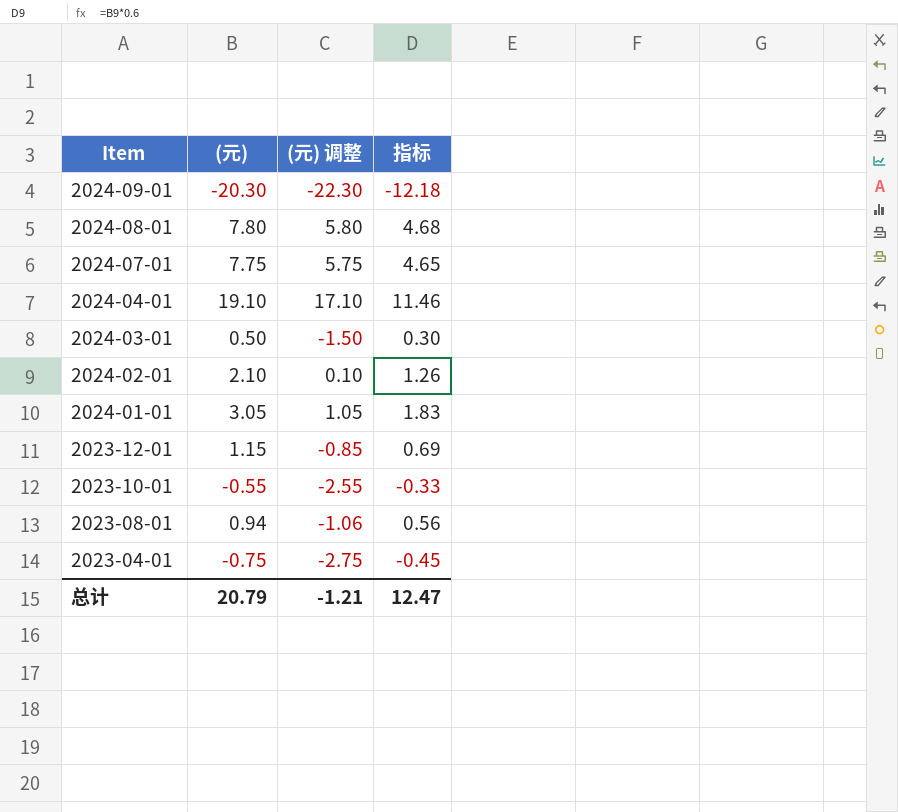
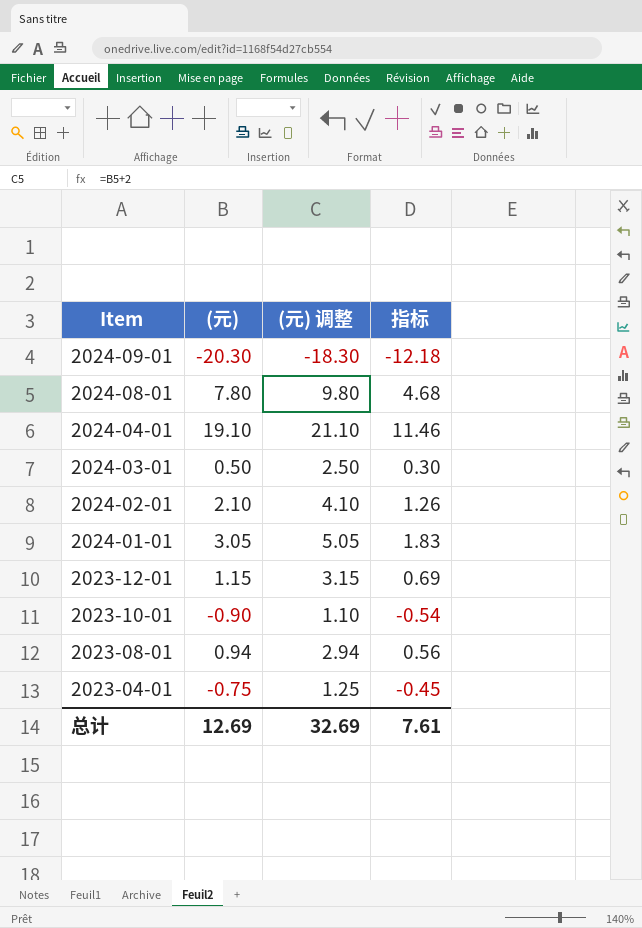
column (元) 调整 | formula: [(元)] - 2 -> [(元)] + 2
row 2024-07-01: 7.75 | 5.75 | 4.65 -> none
2023-10-01 | (元): -0.55 -> -0.90
2023-10-01 | 指标: -0.33 -> -0.54
总计 | (元): 20.79 -> 12.69
总计 | (元) 调整: -1.21 -> 32.69
总计 | 指标: 12.47 -> 7.61

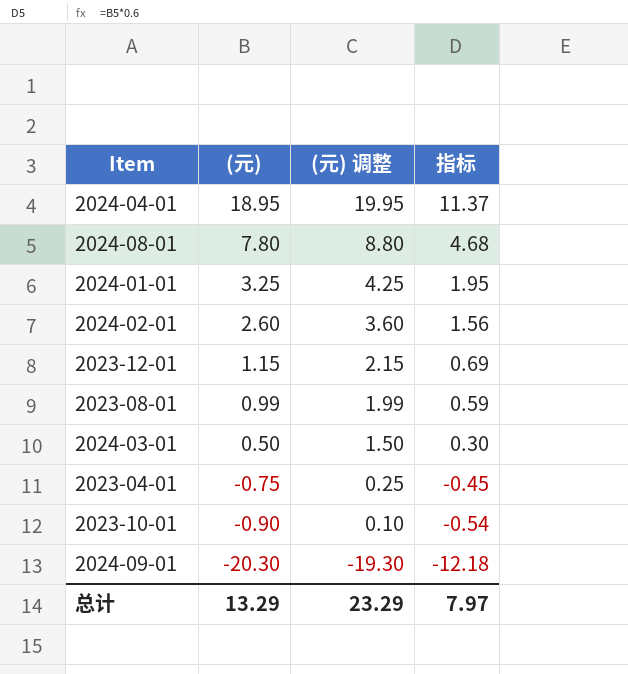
row order: Item descending -> (元) descending
column (元) 调整 | formula: [(元)] + 2 -> [(元)] + 1
2024-04-01 | (元): 19.10 -> 18.95
2024-04-01 | 指标: 11.46 -> 11.37
2024-01-01 | (元): 3.05 -> 3.25
2024-01-01 | 指标: 1.83 -> 1.95
2024-02-01 | (元): 2.10 -> 2.60
2024-02-01 | 指标: 1.26 -> 1.56
2023-08-01 | (元): 0.94 -> 0.99
2023-08-01 | 指标: 0.56 -> 0.59
总计 | (元): 12.69 -> 13.29
总计 | (元) 调整: 32.69 -> 23.29
总计 | 指标: 7.61 -> 7.97

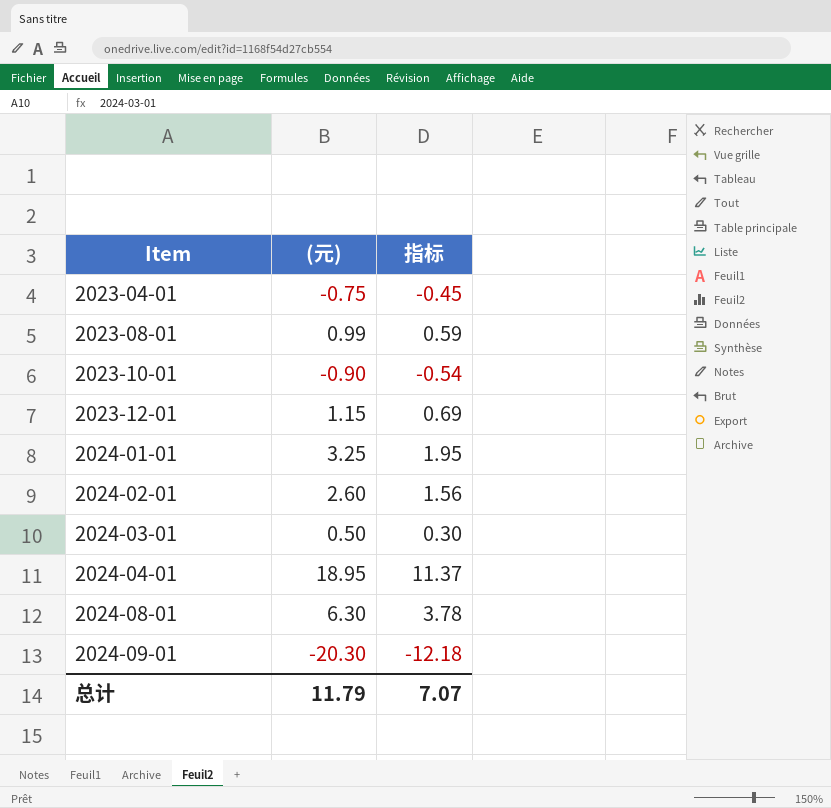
row order: (元) descending -> Item ascending
column (元) 调整 | formula: [(元)] + 1 -> none
2024-08-01 | (元): 7.80 -> 6.30
2024-08-01 | 指标: 4.68 -> 3.78
总计 | (元): 13.29 -> 11.79
总计 | 指标: 7.97 -> 7.07

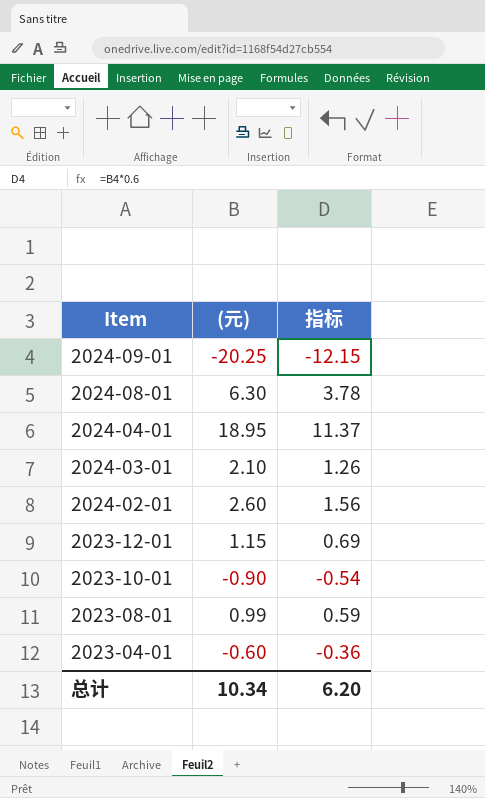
row order: Item ascending -> Item descending
row 2024-01-01: 3.25 | 1.95 -> none
2024-09-01 | (元): -20.30 -> -20.25
2024-09-01 | 指标: -12.18 -> -12.15
2024-03-01 | (元): 0.50 -> 2.10
2024-03-01 | 指标: 0.30 -> 1.26
2023-04-01 | (元): -0.75 -> -0.60
2023-04-01 | 指标: -0.45 -> -0.36
总计 | (元): 11.79 -> 10.34
总计 | 指标: 7.07 -> 6.20

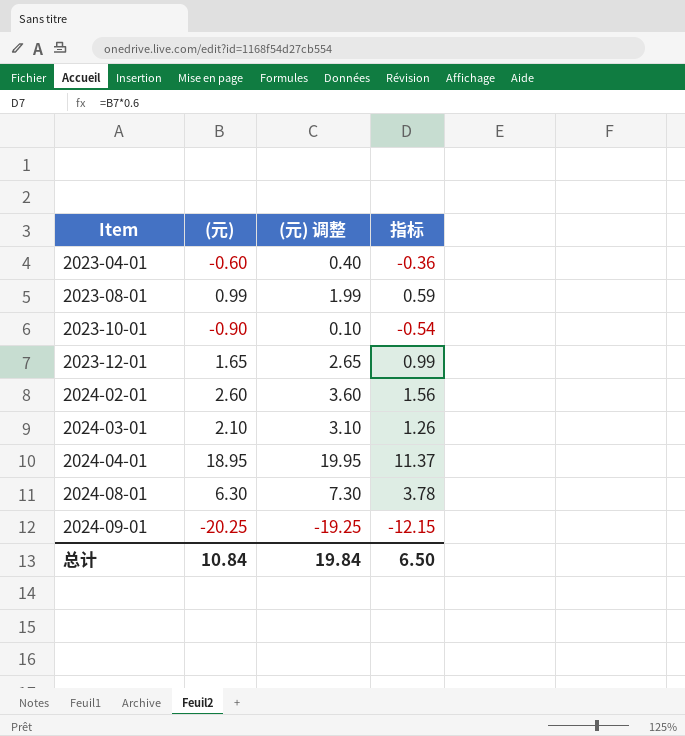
row order: Item descending -> Item ascending
column (元) 调整 | formula: none -> [(元)] + 1
2023-12-01 | (元): 1.15 -> 1.65
2023-12-01 | 指标: 0.69 -> 0.99
总计 | (元): 10.34 -> 10.84
总计 | 指标: 6.20 -> 6.50

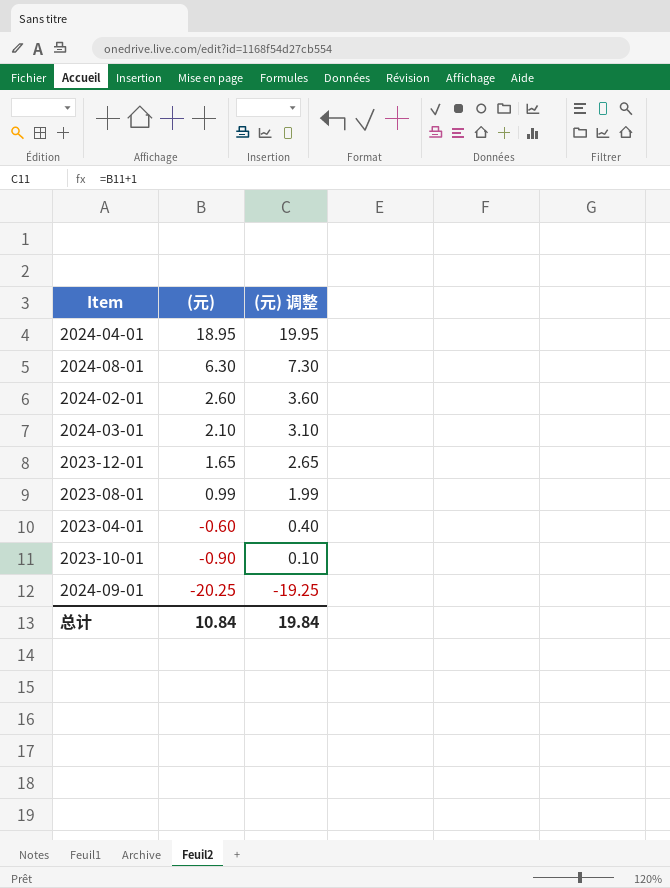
row order: Item ascending -> (元) descending
column 指标 | formula: [(元)] * 0.6 -> none

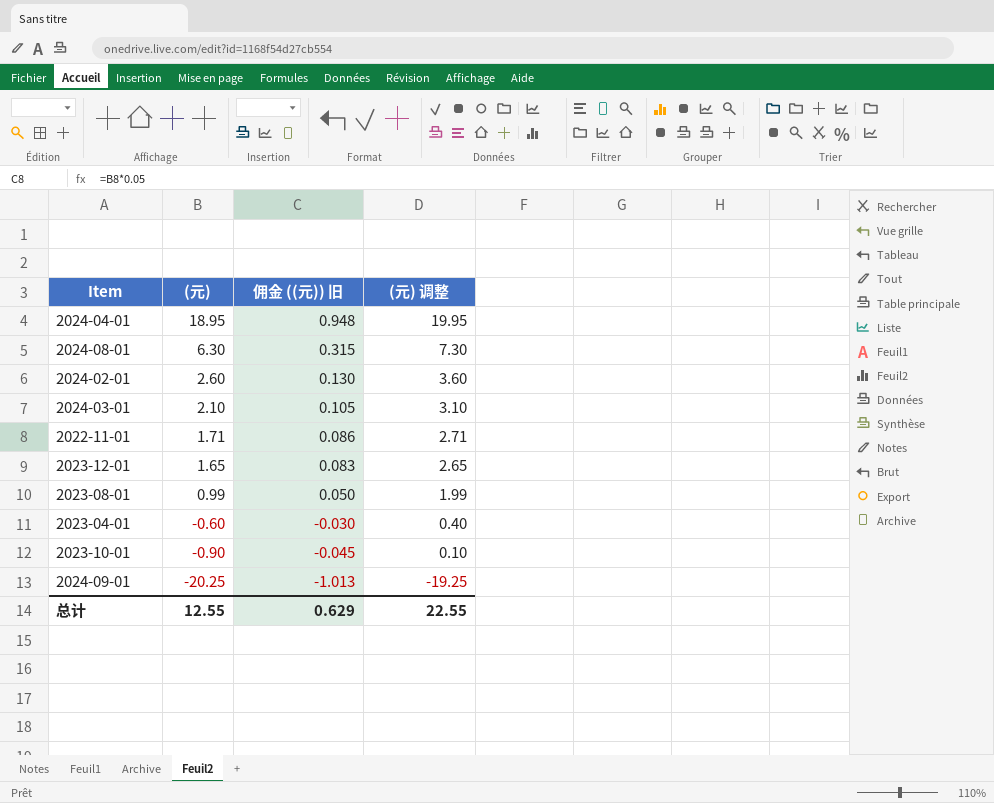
column 佣金 ((元)) 旧 | formula: none -> [(元)] * 0.05
row 2022-11-01: none -> 1.71 | 0.086 | 2.71
总计 | (元): 10.84 -> 12.55
总计 | (元) 调整: 19.84 -> 22.55

